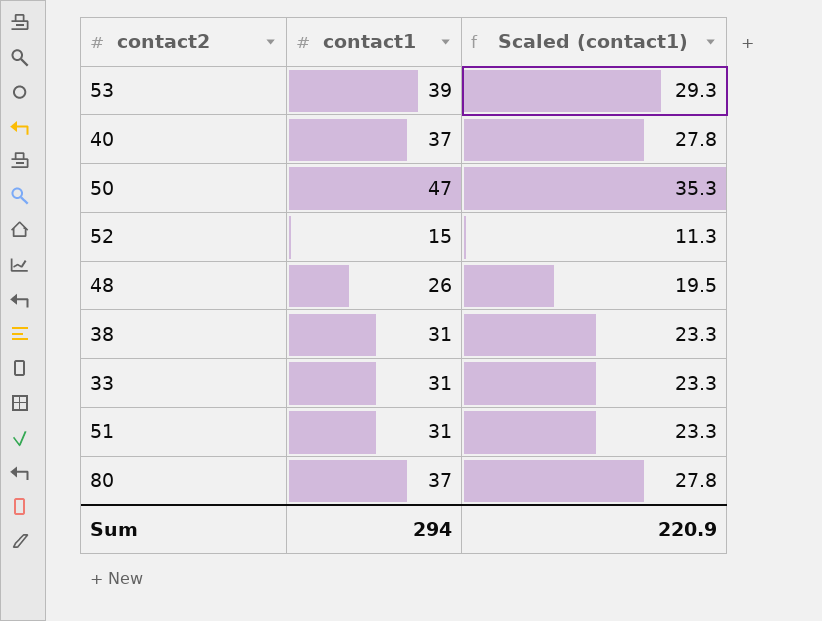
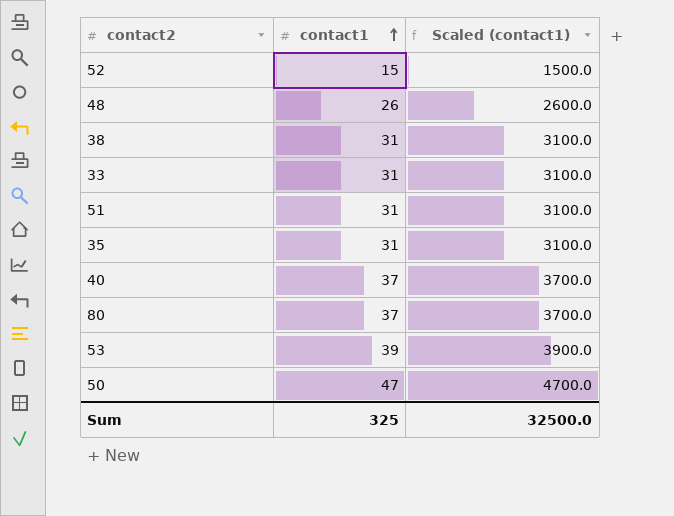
row order: none -> contact1 ascending
column Scaled (contact1) | formula: [contact1] * 0.75 -> [contact1] * 100
row 35: none -> 31 | 3100.0
Sum | contact1: 294 -> 325
Sum | Scaled (contact1): 220.9 -> 32500.0

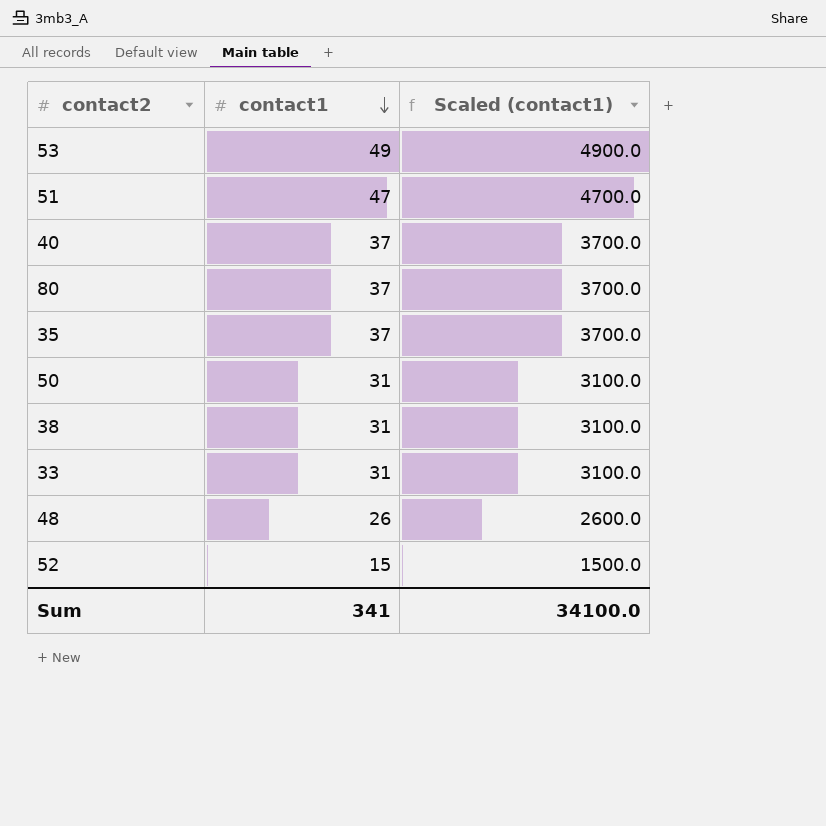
row order: contact1 ascending -> contact1 descending
53 | contact1: 39 -> 49
53 | Scaled (contact1): 3900.0 -> 4900.0
51 | contact1: 31 -> 47
51 | Scaled (contact1): 3100.0 -> 4700.0
35 | contact1: 31 -> 37
35 | Scaled (contact1): 3100.0 -> 3700.0
50 | contact1: 47 -> 31
50 | Scaled (contact1): 4700.0 -> 3100.0
Sum | contact1: 325 -> 341
Sum | Scaled (contact1): 32500.0 -> 34100.0

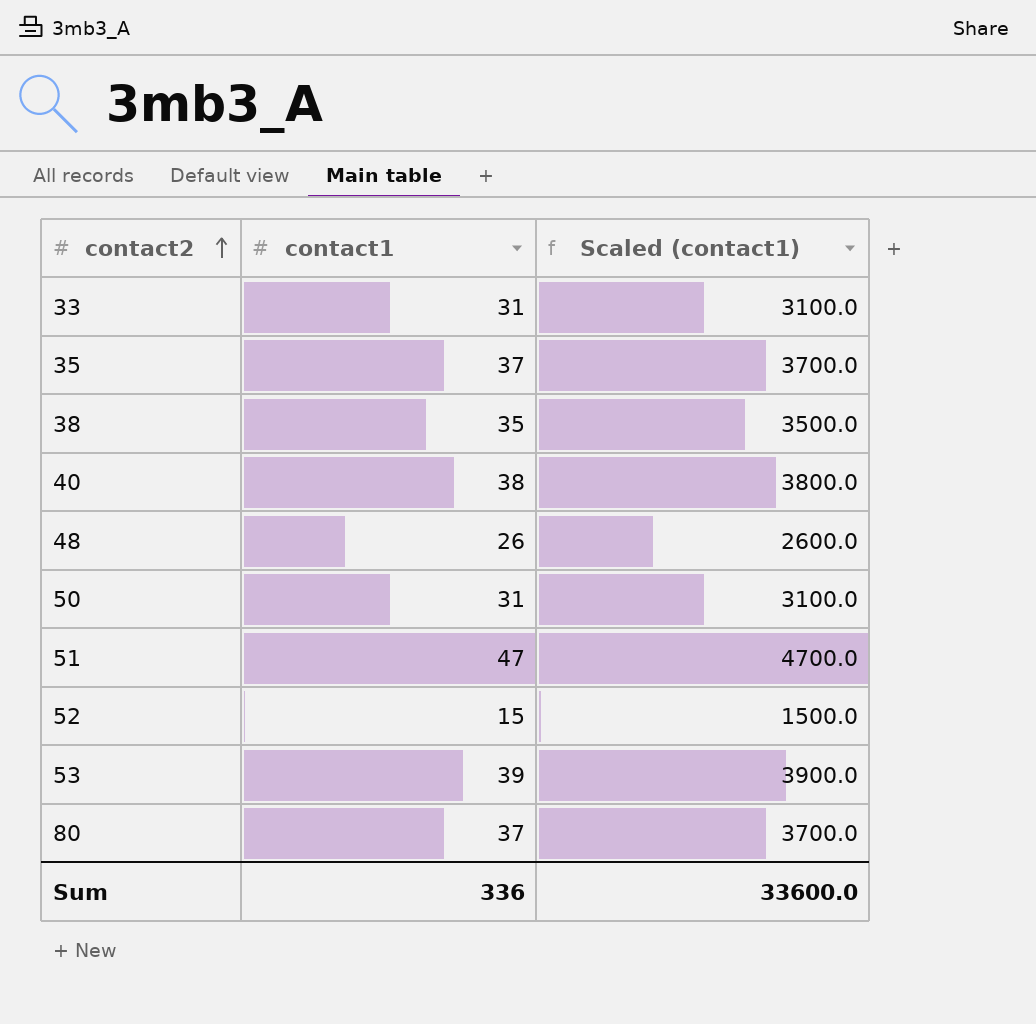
row order: contact1 descending -> contact2 ascending
38 | contact1: 31 -> 35
38 | Scaled (contact1): 3100.0 -> 3500.0
40 | contact1: 37 -> 38
40 | Scaled (contact1): 3700.0 -> 3800.0
53 | contact1: 49 -> 39
53 | Scaled (contact1): 4900.0 -> 3900.0
Sum | contact1: 341 -> 336
Sum | Scaled (contact1): 34100.0 -> 33600.0

